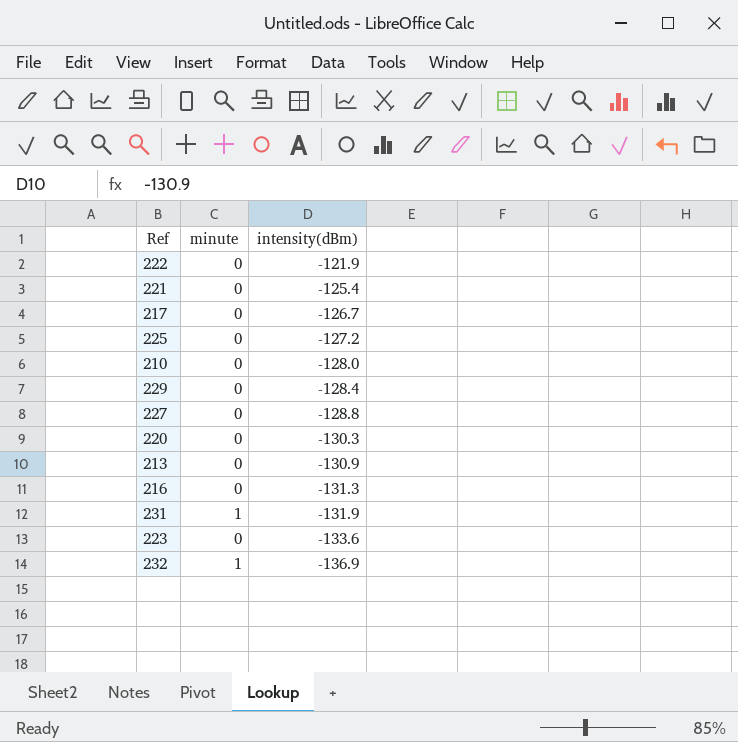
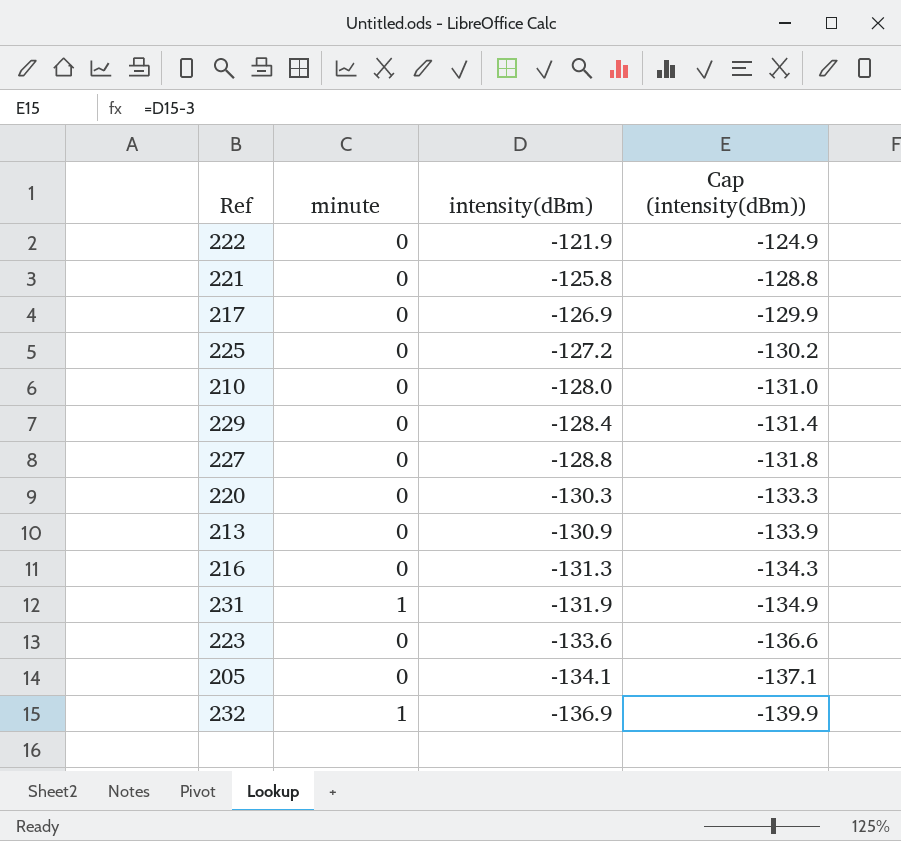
column Cap (intensity(dBm)) | formula: none -> [intensity(dBm)] - 3
221 | intensity(dBm): -125.4 -> -125.8
217 | intensity(dBm): -126.7 -> -126.9
row 205: none -> 0 | -134.1 | -137.1

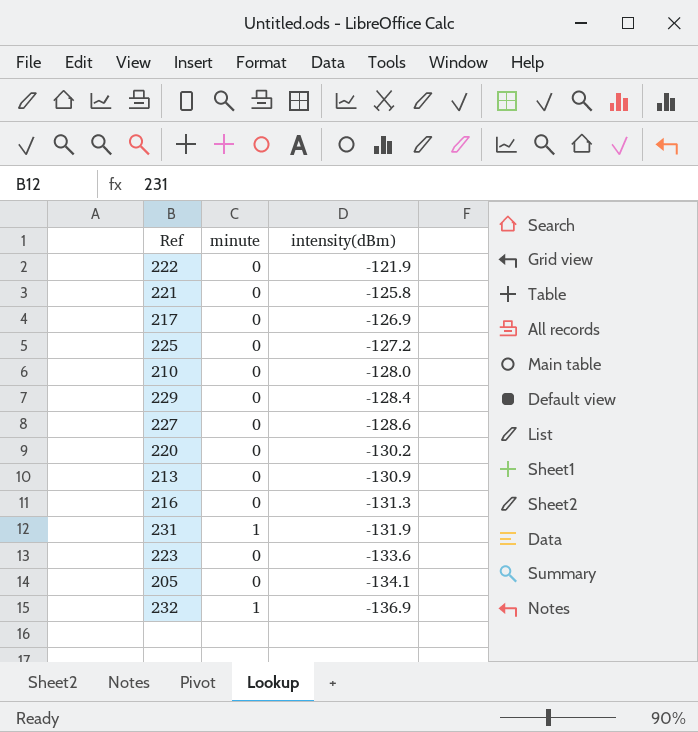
column Cap (intensity(dBm)) | formula: [intensity(dBm)] - 3 -> none
227 | intensity(dBm): -128.8 -> -128.6
220 | intensity(dBm): -130.3 -> -130.2

